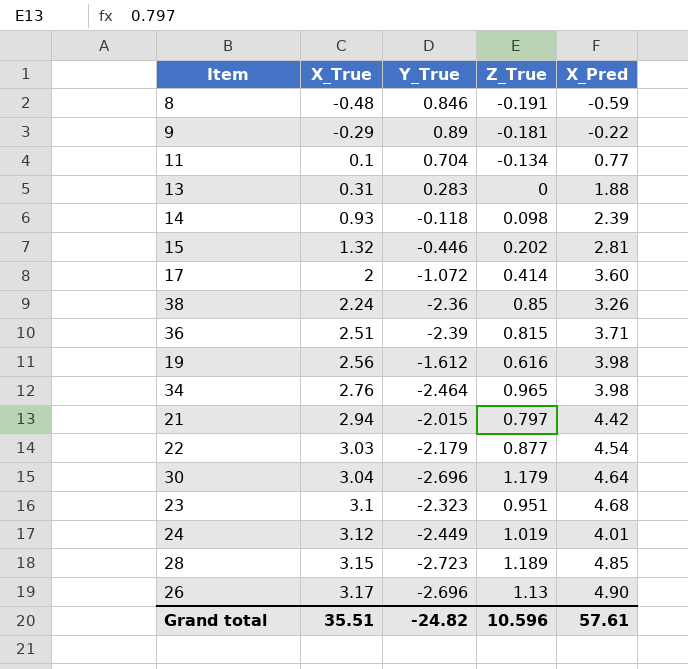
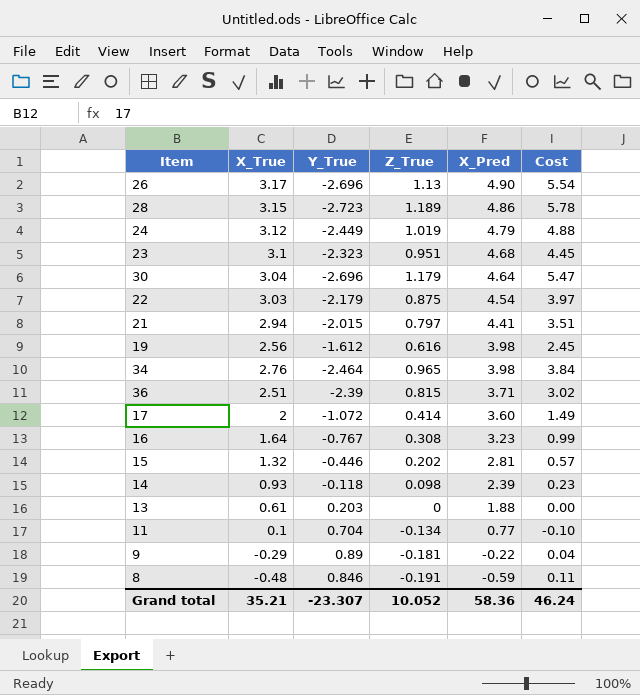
row order: X_True ascending -> X_Pred descending
column Cost | formula: none -> [Z_True] * [X_Pred]
row 38: 2.24 | -2.36 | 0.85 | 3.26 -> none
28 | X_Pred: 4.85 -> 4.86
24 | X_Pred: 4.01 -> 4.79
22 | Z_True: 0.877 -> 0.875
21 | X_Pred: 4.42 -> 4.41
row 16: none -> 1.64 | -0.767 | 0.308 | 3.23 | 0.99
13 | X_True: 0.31 -> 0.61
13 | Y_True: 0.283 -> 0.203
Grand total | X_True: 35.51 -> 35.21
Grand total | Y_True: -24.82 -> -23.307
Grand total | Z_True: 10.596 -> 10.052
Grand total | X_Pred: 57.61 -> 58.36

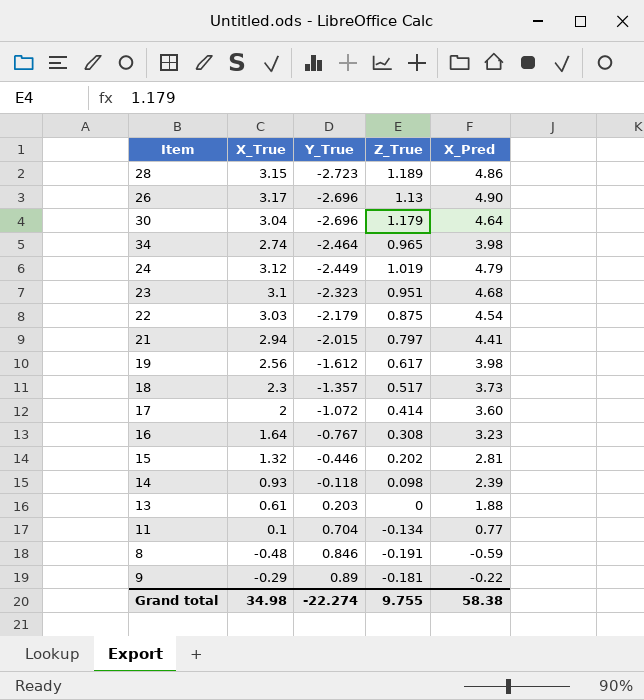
row order: X_Pred descending -> Y_True ascending
column Cost | formula: [Z_True] * [X_Pred] -> none
row 36: 2.51 | -2.39 | 0.815 | 3.71 | 3.02 -> none
34 | X_True: 2.76 -> 2.74
19 | Z_True: 0.616 -> 0.617
row 18: none -> 2.3 | -1.357 | 0.517 | 3.73
Grand total | X_True: 35.21 -> 34.98
Grand total | Y_True: -23.307 -> -22.274
Grand total | Z_True: 10.052 -> 9.755
Grand total | X_Pred: 58.36 -> 58.38

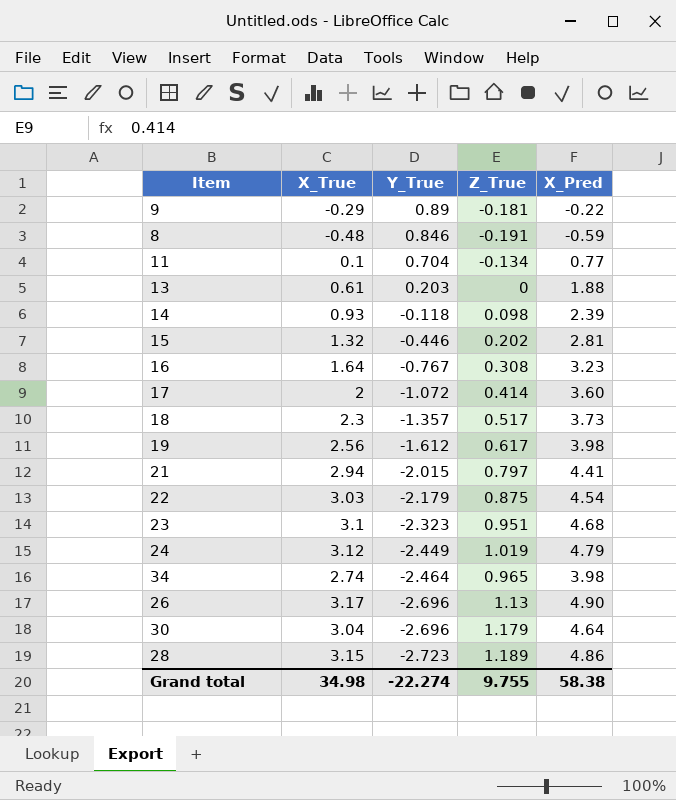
row order: Y_True ascending -> Y_True descending

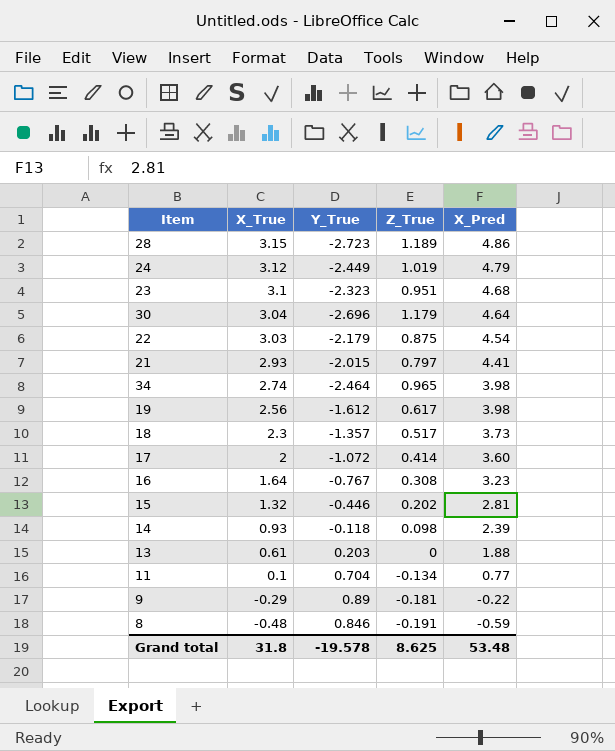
row order: Y_True descending -> X_True descending
row 26: 3.17 | -2.696 | 1.13 | 4.90 -> none
21 | X_True: 2.94 -> 2.93
Grand total | X_True: 34.98 -> 31.8
Grand total | Y_True: -22.274 -> -19.578
Grand total | Z_True: 9.755 -> 8.625
Grand total | X_Pred: 58.38 -> 53.48

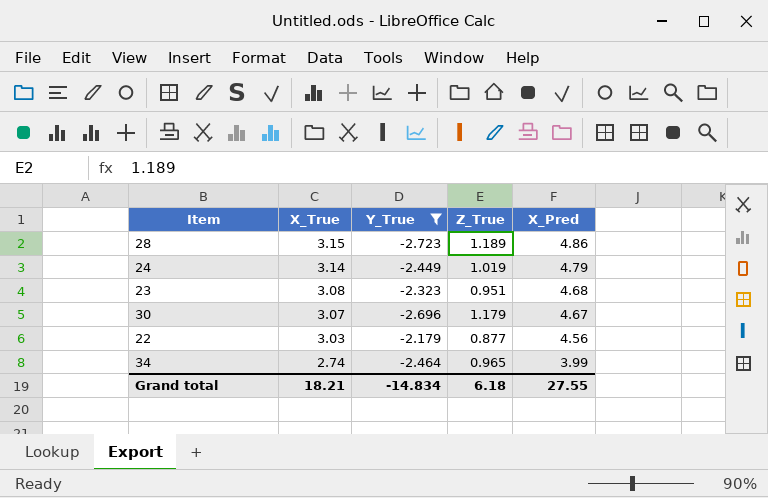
filter: none -> Y_True <= -2.179
24 | X_True: 3.12 -> 3.14
23 | X_True: 3.1 -> 3.08
30 | X_True: 3.04 -> 3.07
30 | X_Pred: 4.64 -> 4.67
22 | Z_True: 0.875 -> 0.877
22 | X_Pred: 4.54 -> 4.56
34 | X_Pred: 3.98 -> 3.99
Grand total | X_True: 31.8 -> 18.21
Grand total | Y_True: -19.578 -> -14.834
Grand total | Z_True: 8.625 -> 6.18
Grand total | X_Pred: 53.48 -> 27.55

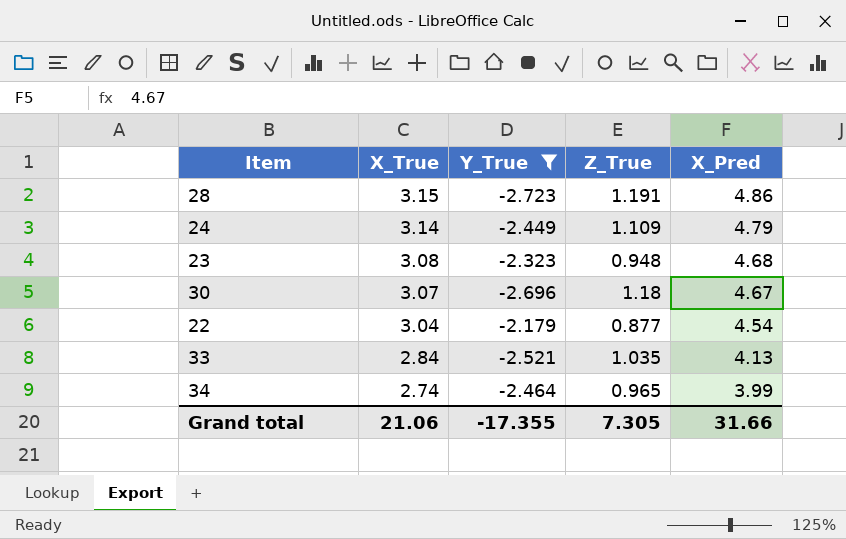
28 | Z_True: 1.189 -> 1.191
24 | Z_True: 1.019 -> 1.109
23 | Z_True: 0.951 -> 0.948
30 | Z_True: 1.179 -> 1.18
22 | X_True: 3.03 -> 3.04
22 | X_Pred: 4.56 -> 4.54
row 33: none -> 2.84 | -2.521 | 1.035 | 4.13
Grand total | X_True: 18.21 -> 21.06
Grand total | Y_True: -14.834 -> -17.355
Grand total | Z_True: 6.18 -> 7.305
Grand total | X_Pred: 27.55 -> 31.66

